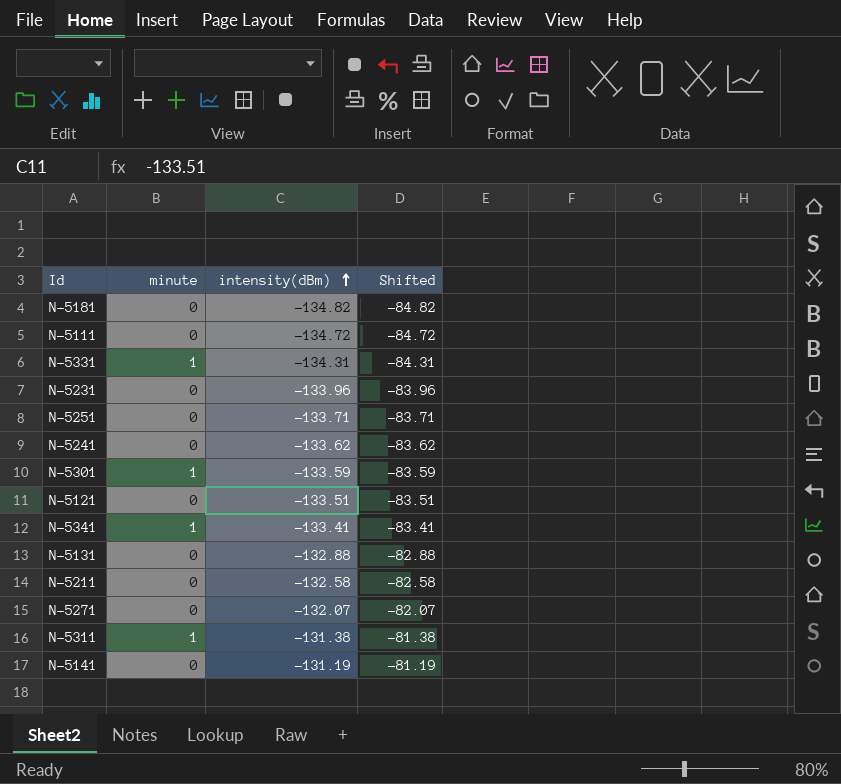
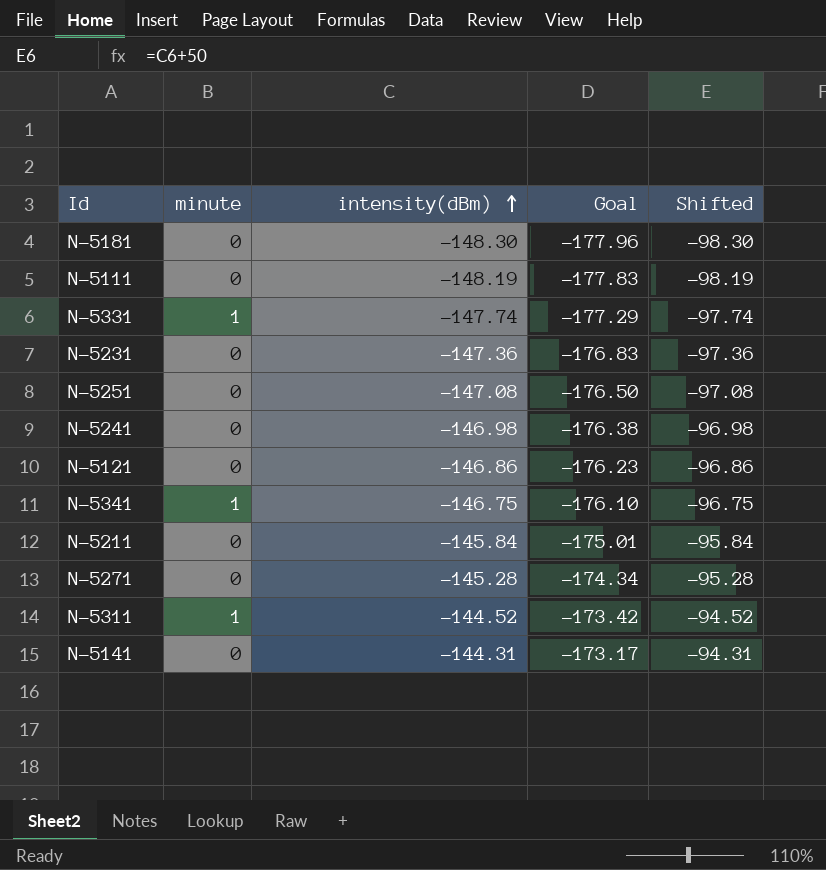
column Goal | formula: none -> [intensity(dBm)] * 1.2
row N-5301: 1 | -133.59 | -83.59 -> none
row N-5131: 0 | -132.88 | -82.88 -> none
N-5181 | intensity(dBm): -134.82 -> -148.30
N-5181 | Shifted: -84.82 -> -98.30
N-5111 | intensity(dBm): -134.72 -> -148.19
N-5111 | Shifted: -84.72 -> -98.19
N-5331 | intensity(dBm): -134.31 -> -147.74
N-5331 | Shifted: -84.31 -> -97.74
N-5231 | intensity(dBm): -133.96 -> -147.36
N-5231 | Shifted: -83.96 -> -97.36
N-5251 | intensity(dBm): -133.71 -> -147.08
N-5251 | Shifted: -83.71 -> -97.08
N-5241 | intensity(dBm): -133.62 -> -146.98
N-5241 | Shifted: -83.62 -> -96.98
N-5121 | intensity(dBm): -133.51 -> -146.86
N-5121 | Shifted: -83.51 -> -96.86
N-5341 | intensity(dBm): -133.41 -> -146.75
N-5341 | Shifted: -83.41 -> -96.75
N-5211 | intensity(dBm): -132.58 -> -145.84
N-5211 | Shifted: -82.58 -> -95.84
N-5271 | intensity(dBm): -132.07 -> -145.28
N-5271 | Shifted: -82.07 -> -95.28
N-5311 | intensity(dBm): -131.38 -> -144.52
N-5311 | Shifted: -81.38 -> -94.52
N-5141 | intensity(dBm): -131.19 -> -144.31
N-5141 | Shifted: -81.19 -> -94.31

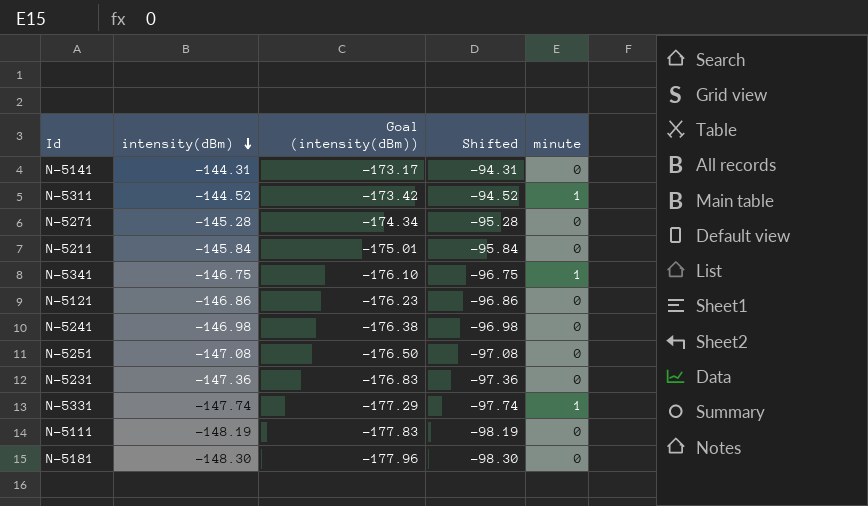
row order: intensity(dBm) ascending -> intensity(dBm) descending
column name: Goal -> Goal (intensity(dBm))
column minute | position: 2 -> 5

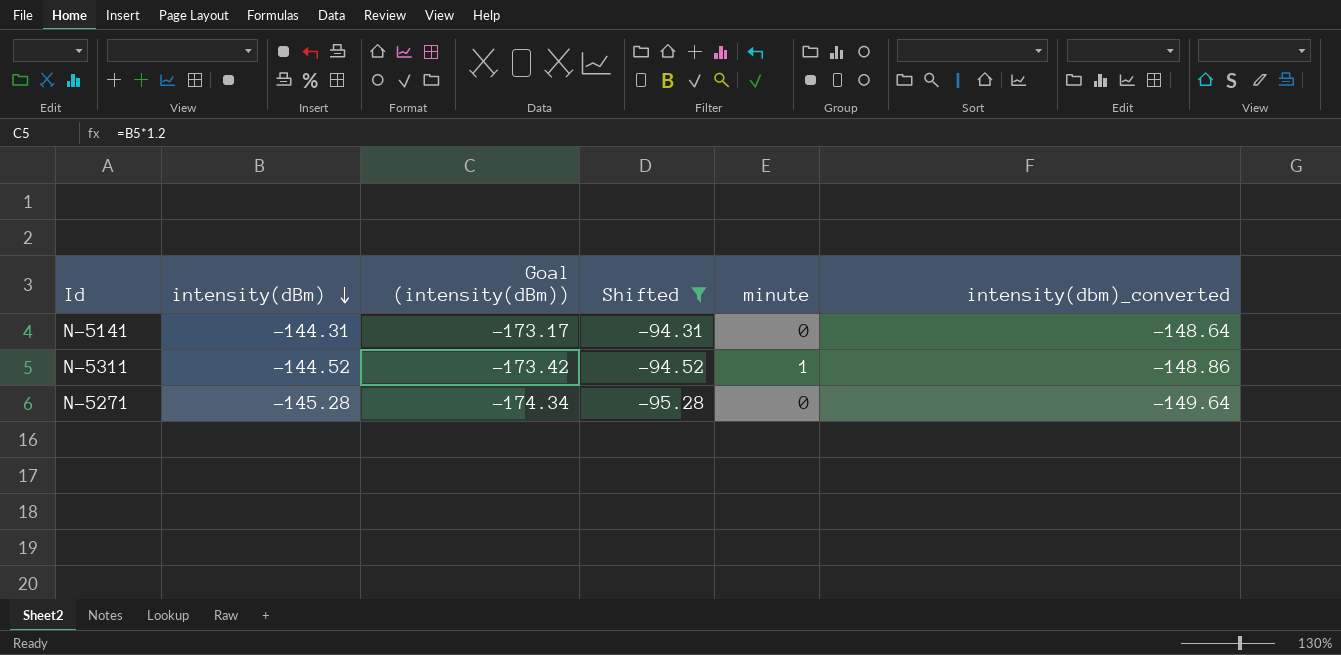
filter: none -> Shifted >= -95.28
column intensity(dbm)_converted | formula: none -> [intensity(dBm)] * 1.03

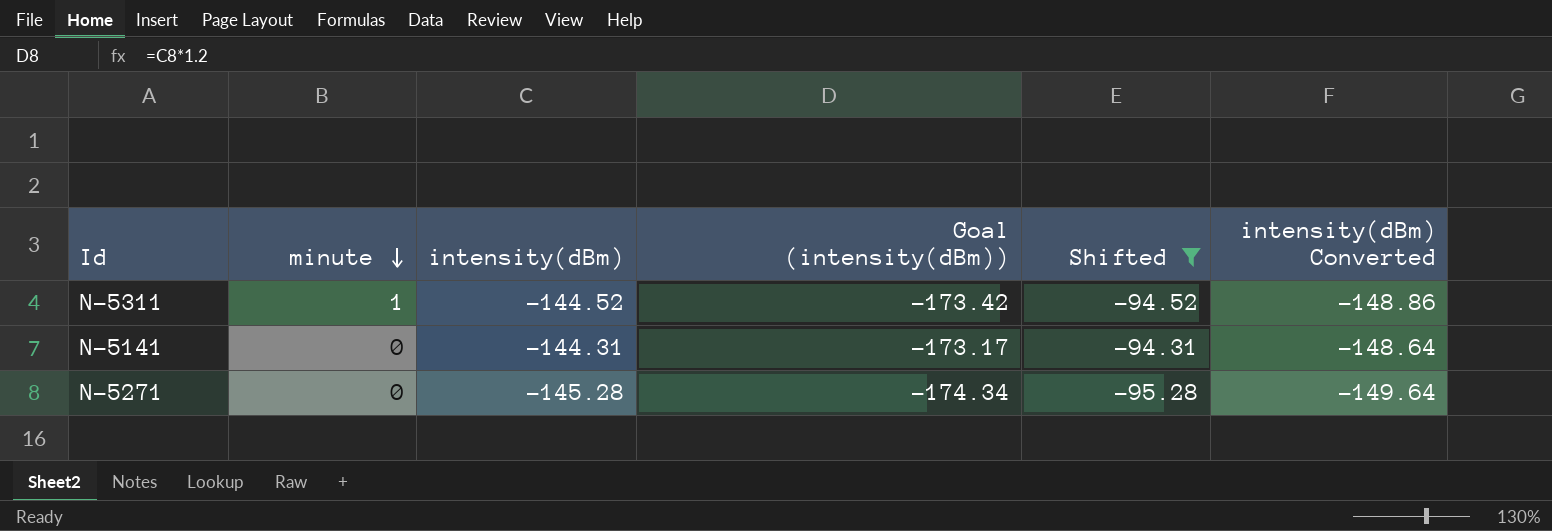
row order: intensity(dBm) descending -> minute descending
column minute | position: 5 -> 2
column name: intensity(dbm)_converted -> intensity(dBm) Converted

